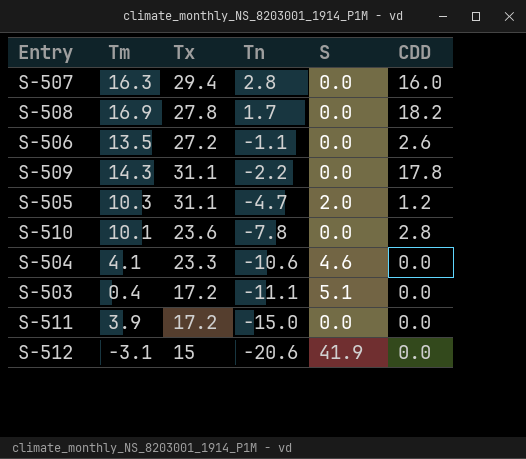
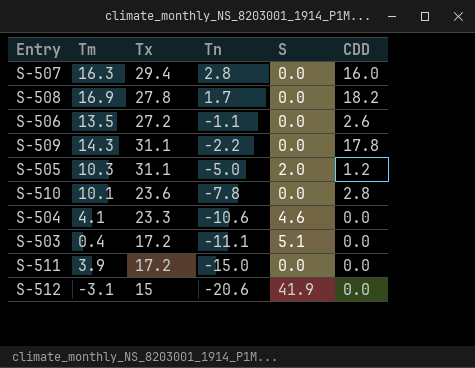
S-505 | Tn: -4.7 -> -5.0

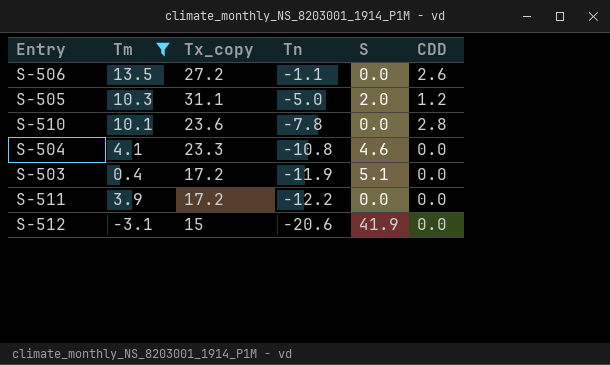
filter: none -> Tm <= 13.5
column name: Tx -> Tx_copy
S-504 | Tn: -10.6 -> -10.8
S-503 | Tn: -11.1 -> -11.9
S-511 | Tn: -15.0 -> -12.2

